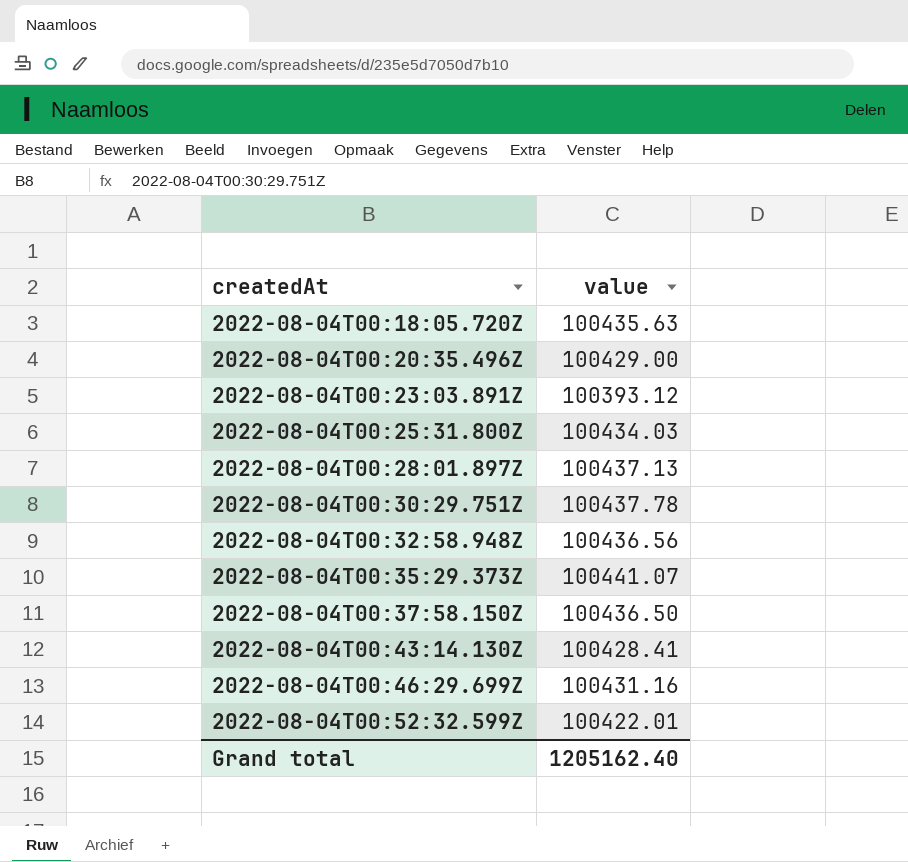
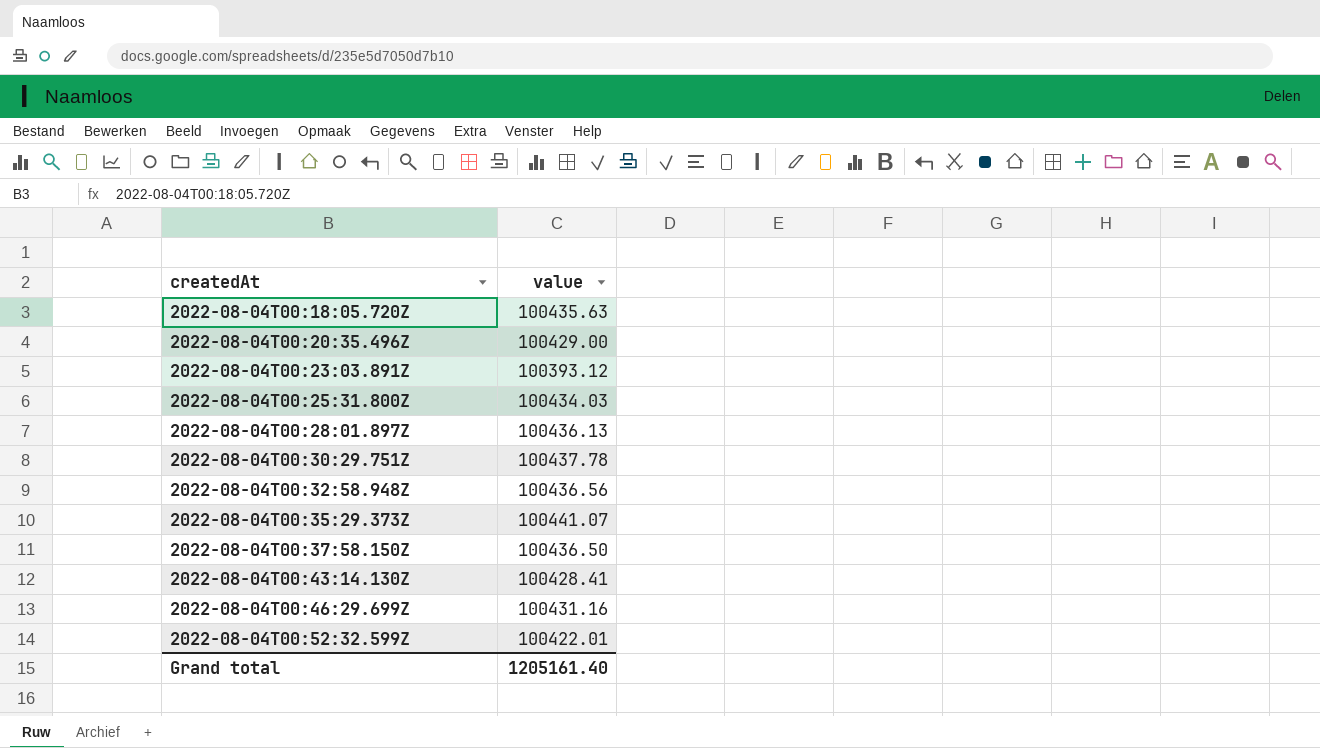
2022-08-04T00:28:01.897Z | value: 100437.13 -> 100436.13
Grand total | value: 1205162.40 -> 1205161.40

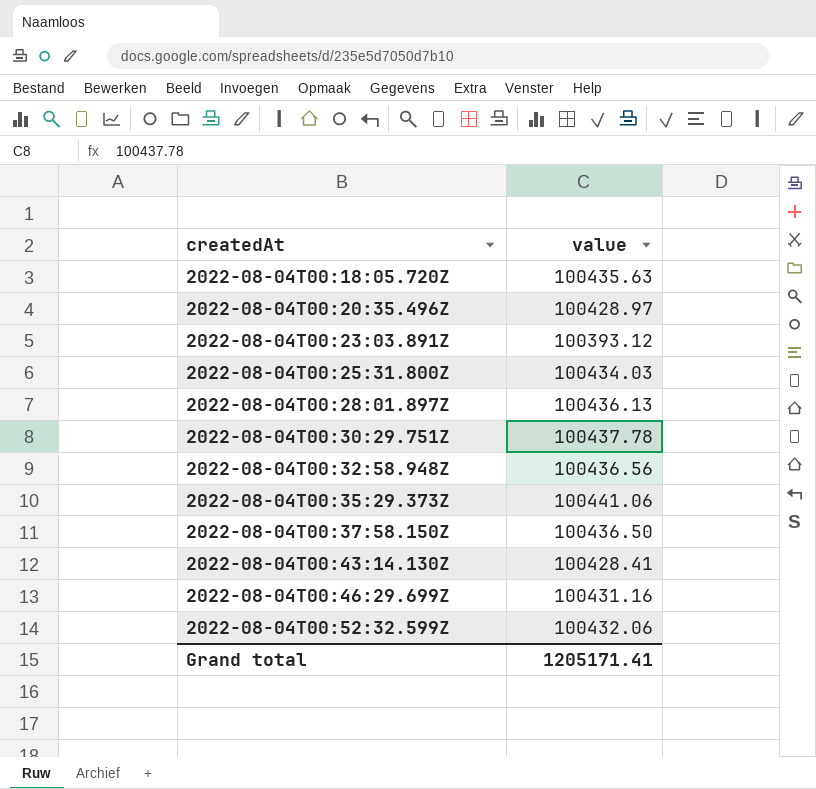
2022-08-04T00:20:35.496Z | value: 100429.00 -> 100428.97
2022-08-04T00:35:29.373Z | value: 100441.07 -> 100441.06
2022-08-04T00:52:32.599Z | value: 100422.01 -> 100432.06
Grand total | value: 1205161.40 -> 1205171.41

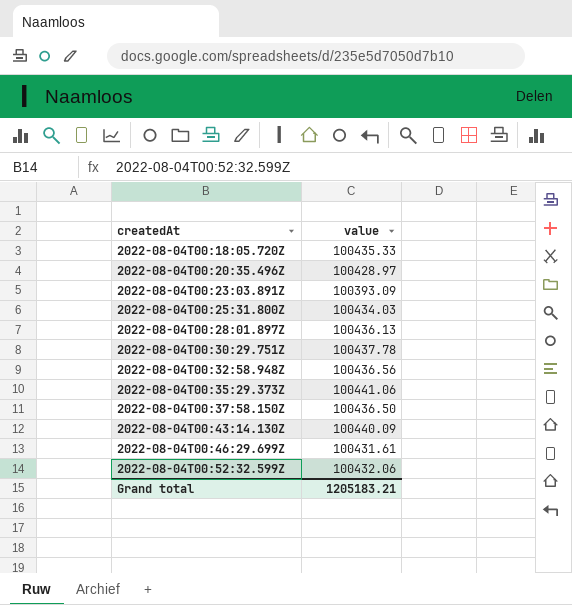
2022-08-04T00:18:05.720Z | value: 100435.63 -> 100435.33
2022-08-04T00:23:03.891Z | value: 100393.12 -> 100393.09
2022-08-04T00:43:14.130Z | value: 100428.41 -> 100440.09
2022-08-04T00:46:29.699Z | value: 100431.16 -> 100431.61
Grand total | value: 1205171.41 -> 1205183.21

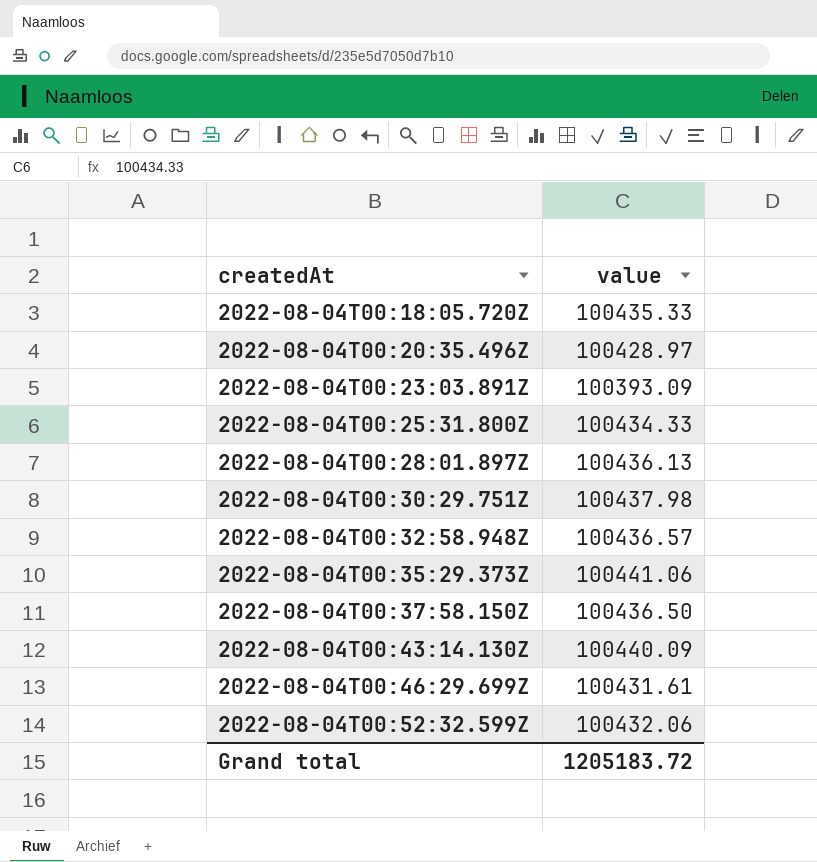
2022-08-04T00:25:31.800Z | value: 100434.03 -> 100434.33
2022-08-04T00:30:29.751Z | value: 100437.78 -> 100437.98
2022-08-04T00:32:58.948Z | value: 100436.56 -> 100436.57
Grand total | value: 1205183.21 -> 1205183.72

